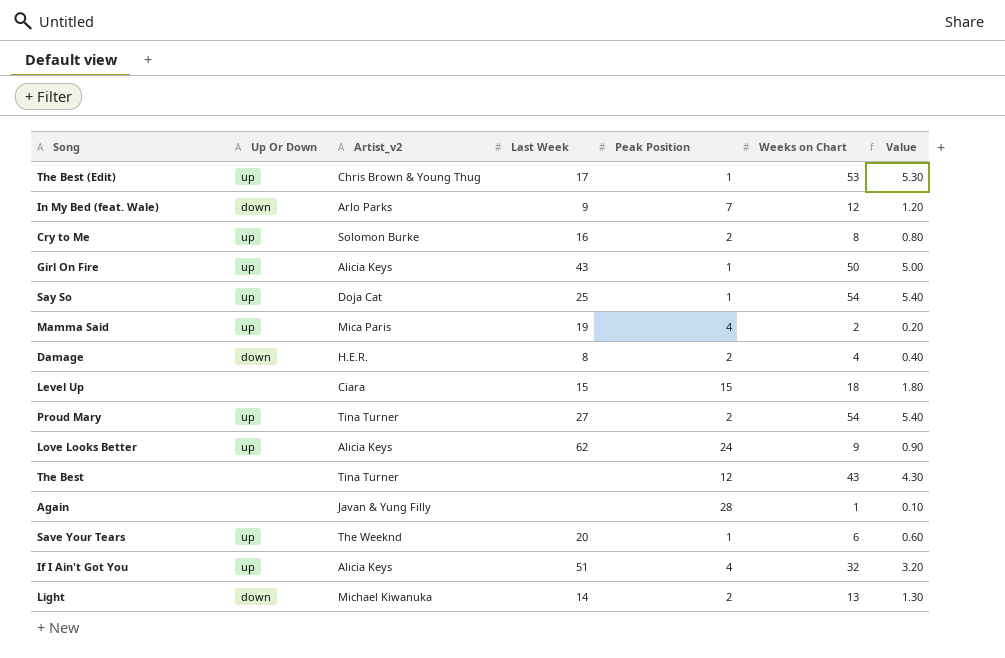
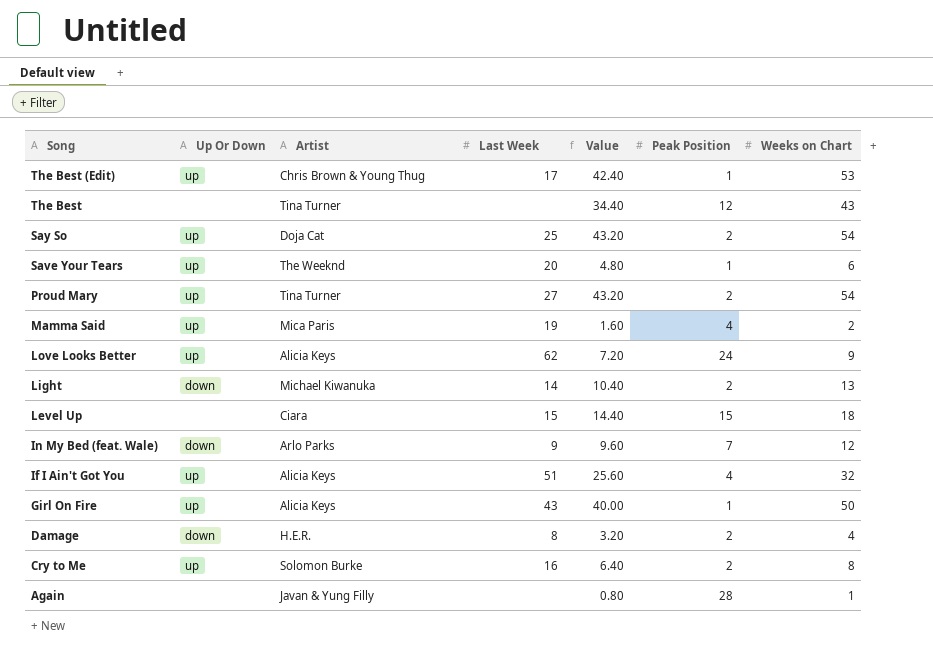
row order: none -> Song descending
column name: Artist_v2 -> Artist
column Value | formula: [Weeks on Chart] * 0.1 -> [Weeks on Chart] * 0.8
column Value | position: 7 -> 5
Say So | Peak Position: 1 -> 2

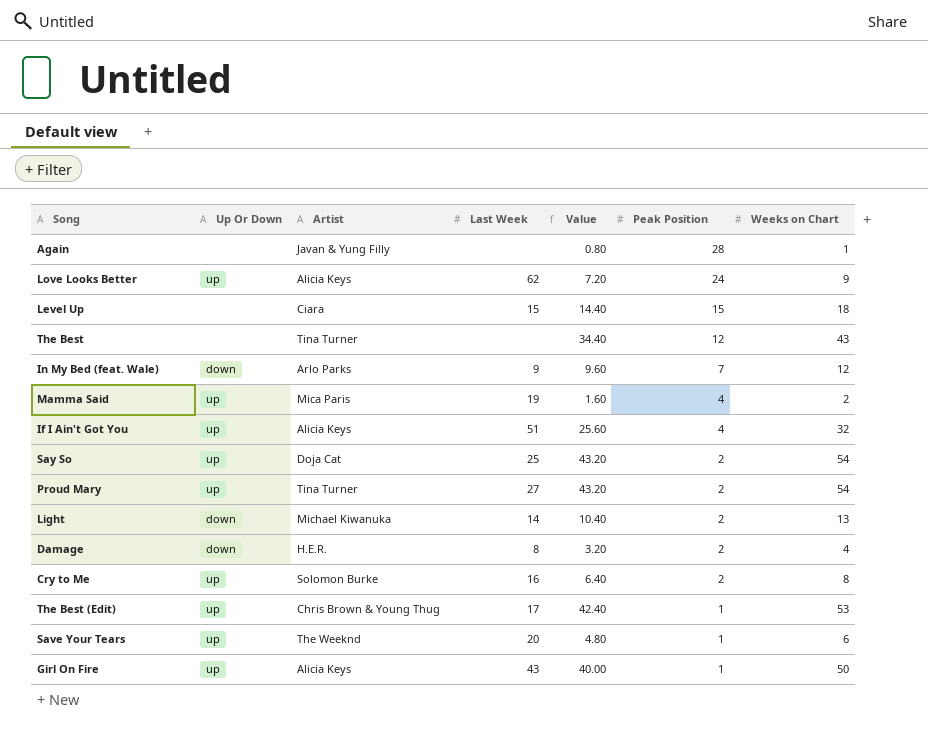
row order: Song descending -> Peak Position descending

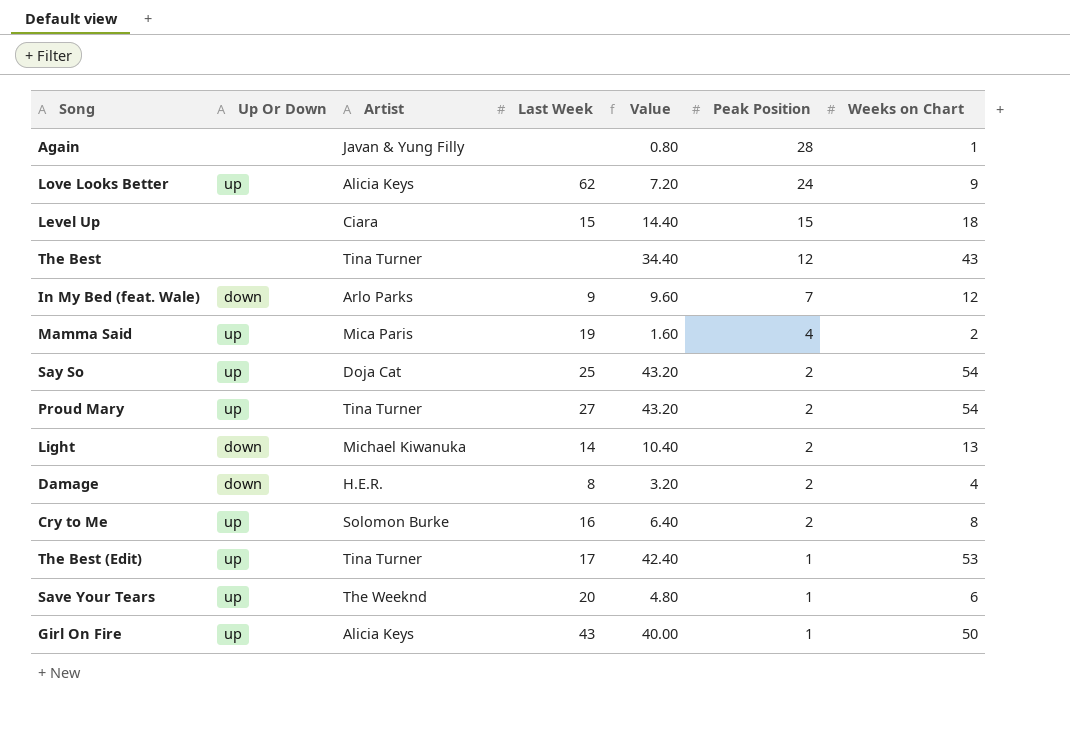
row If I Ain't Got You: up | Alicia Keys | 51 | 25.60 | 4 | 32 -> none
The Best (Edit) | Artist: Chris Brown & Young Thug -> Tina Turner

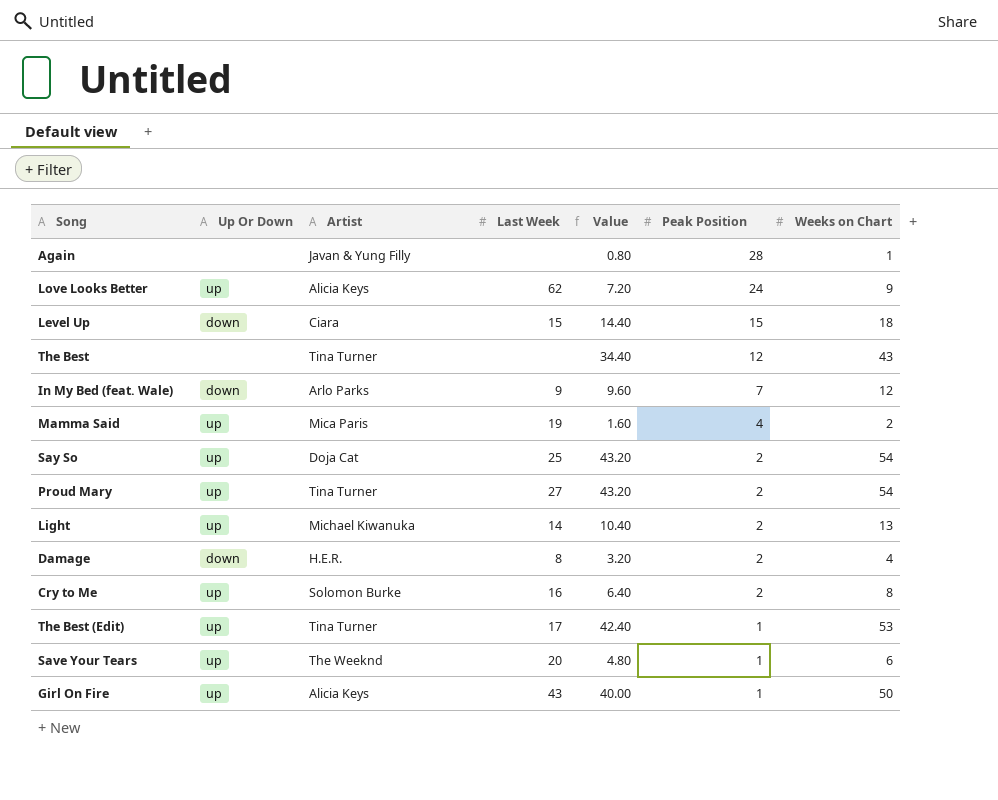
Level Up | Up Or Down: none -> down
Light | Up Or Down: down -> up

